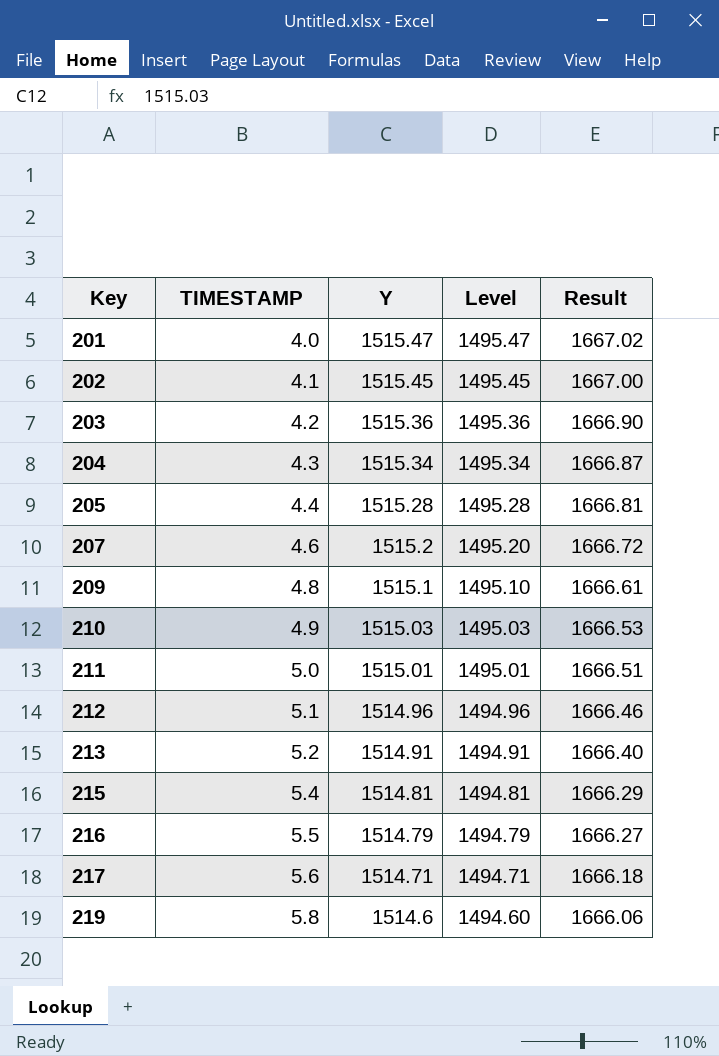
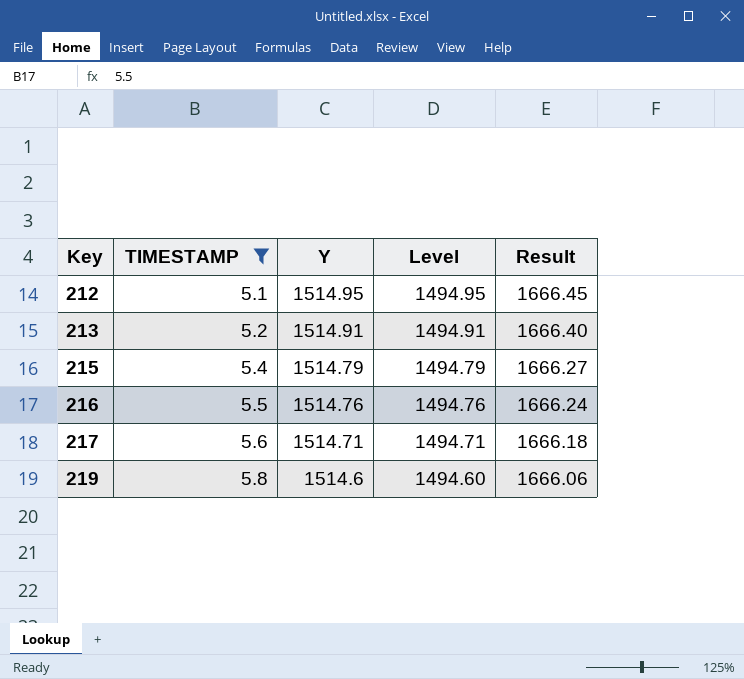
filter: none -> TIMESTAMP >= 5.1
212 | Y: 1514.96 -> 1514.95
212 | Level: 1494.96 -> 1494.95
212 | Result: 1666.46 -> 1666.45
215 | Y: 1514.81 -> 1514.79
215 | Level: 1494.81 -> 1494.79
215 | Result: 1666.29 -> 1666.27
216 | Y: 1514.79 -> 1514.76
216 | Level: 1494.79 -> 1494.76
216 | Result: 1666.27 -> 1666.24

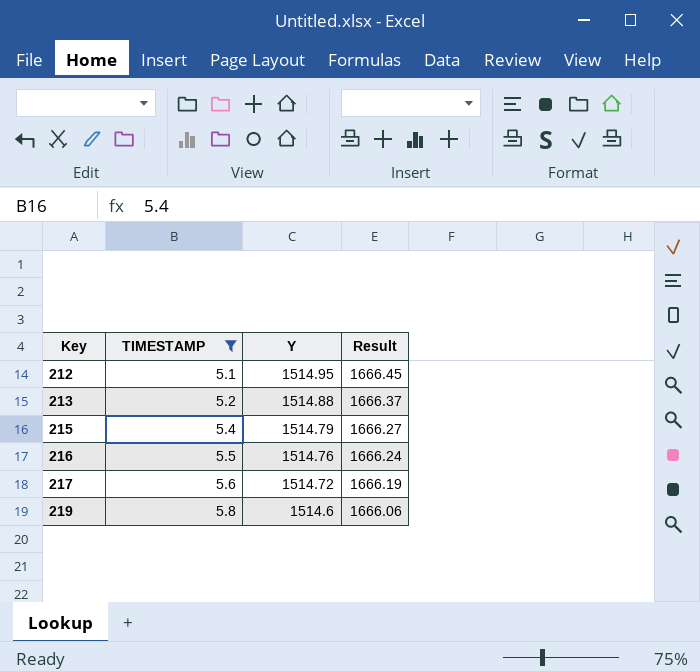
column Level | formula: [Y] - 20 -> none
213 | Y: 1514.91 -> 1514.88
213 | Result: 1666.40 -> 1666.37
217 | Y: 1514.71 -> 1514.72
217 | Result: 1666.18 -> 1666.19

